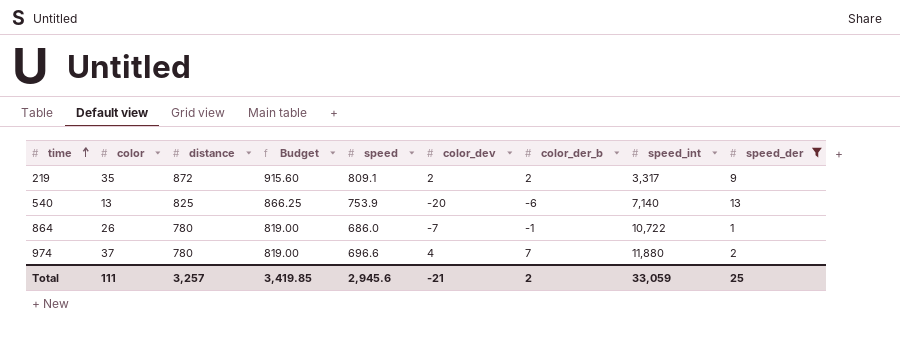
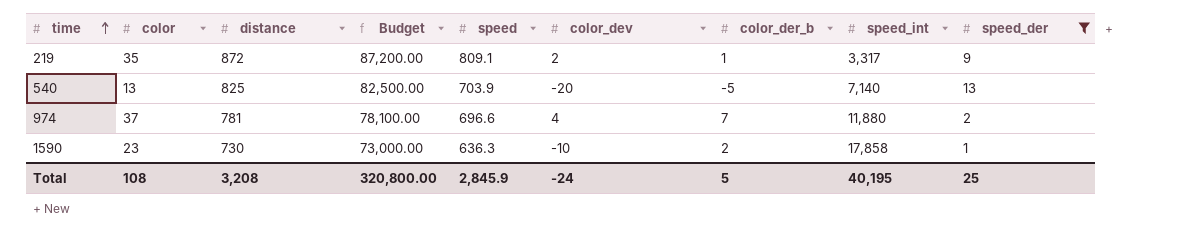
column Budget | formula: [distance] * 1.05 -> [distance] * 100
row 864: 26 | 780 | 819.00 | 686.0 | -7 | -1 | 10,722 | 1 -> none
219 | color_der_b: 2 -> 1
540 | speed: 753.9 -> 703.9
540 | color_der_b: -6 -> -5
974 | distance: 780 -> 781
row 1590: none -> 23 | 730 | 73,000.00 | 636.3 | -10 | 2 | 17,858 | 1
Total | color: 111 -> 108
Total | distance: 3,257 -> 3,208
Total | Budget: 3,419.85 -> 320,800.00
Total | speed: 2,945.6 -> 2,845.9
Total | color_dev: -21 -> -24
Total | color_der_b: 2 -> 5
Total | speed_int: 33,059 -> 40,195

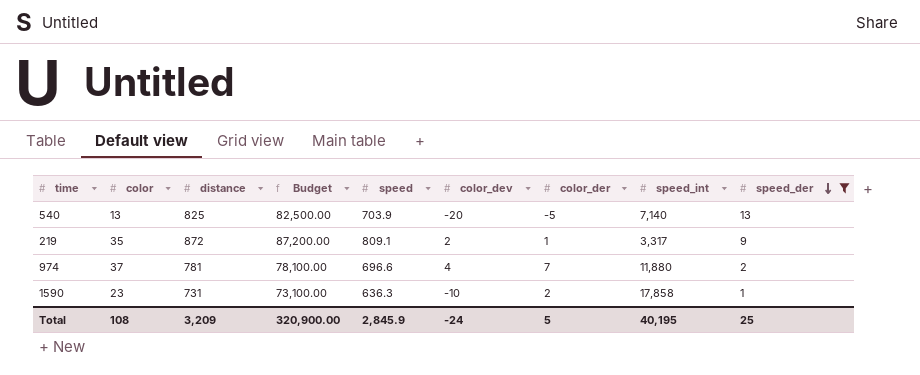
row order: time ascending -> speed_der descending
column name: color_der_b -> color_der
1590 | distance: 730 -> 731
1590 | Budget: 73,000.00 -> 73,100.00
Total | distance: 3,208 -> 3,209
Total | Budget: 320,800.00 -> 320,900.00

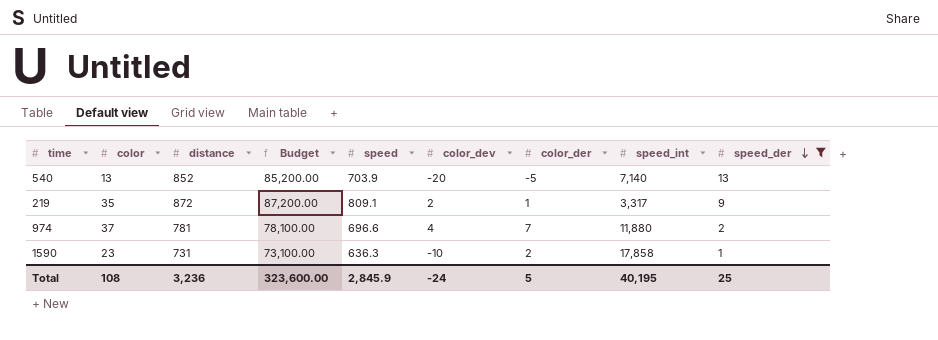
540 | distance: 825 -> 852
540 | Budget: 82,500.00 -> 85,200.00
Total | distance: 3,209 -> 3,236
Total | Budget: 320,900.00 -> 323,600.00

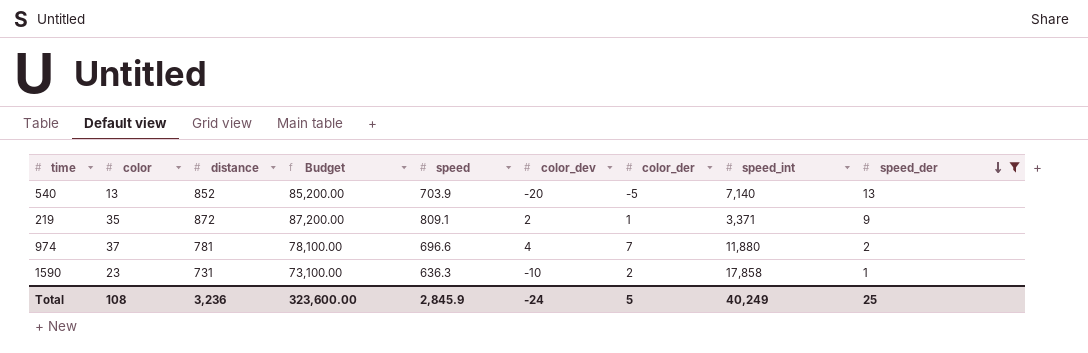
219 | speed_int: 3,317 -> 3,371
Total | speed_int: 40,195 -> 40,249

